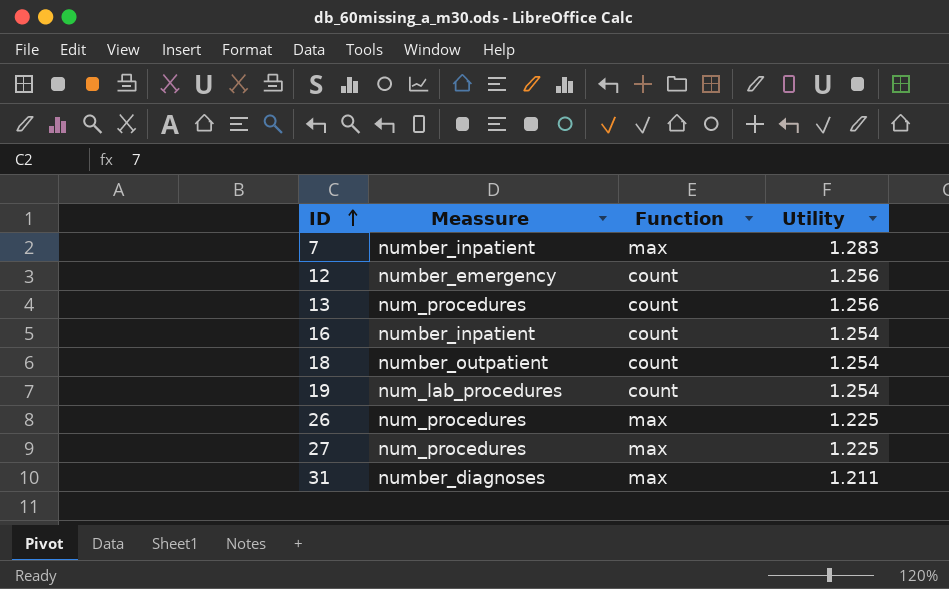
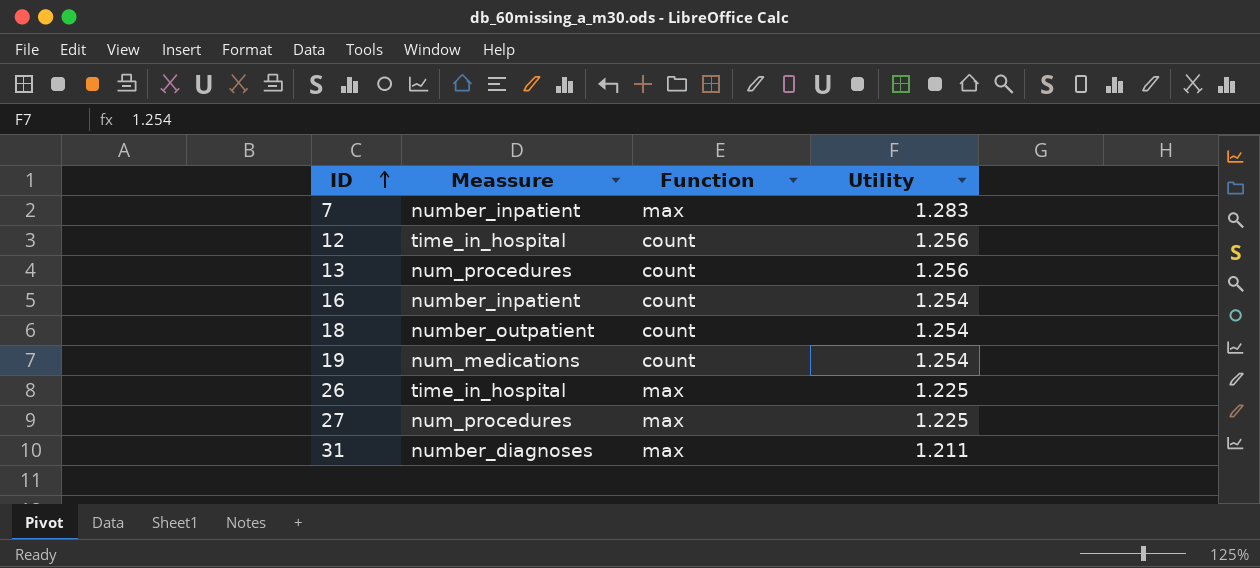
12 | Meassure: number_emergency -> time_in_hospital
19 | Meassure: num_lab_procedures -> num_medications
26 | Meassure: num_procedures -> time_in_hospital

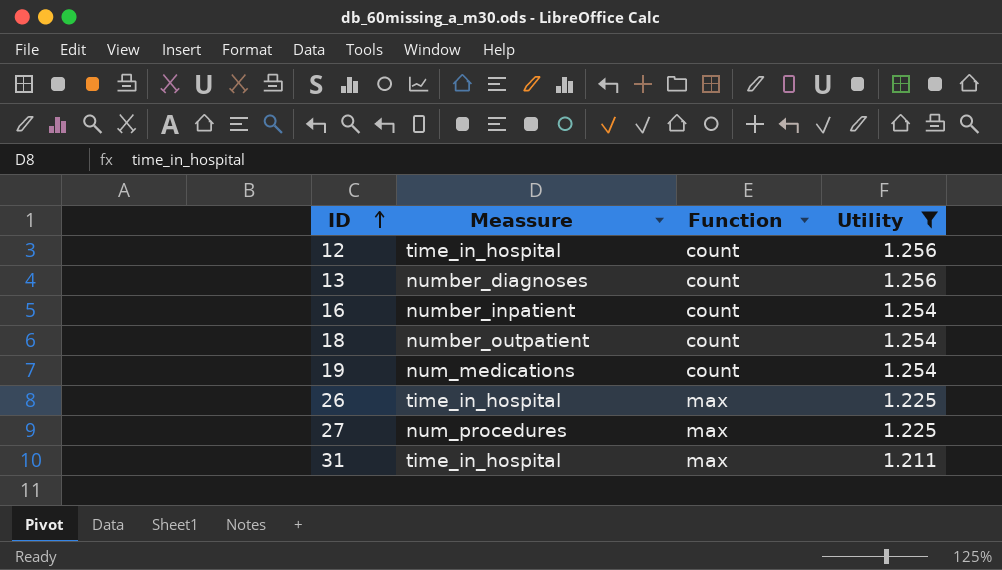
filter: none -> Utility != 1.283
13 | Meassure: num_procedures -> number_diagnoses
31 | Meassure: number_diagnoses -> time_in_hospital

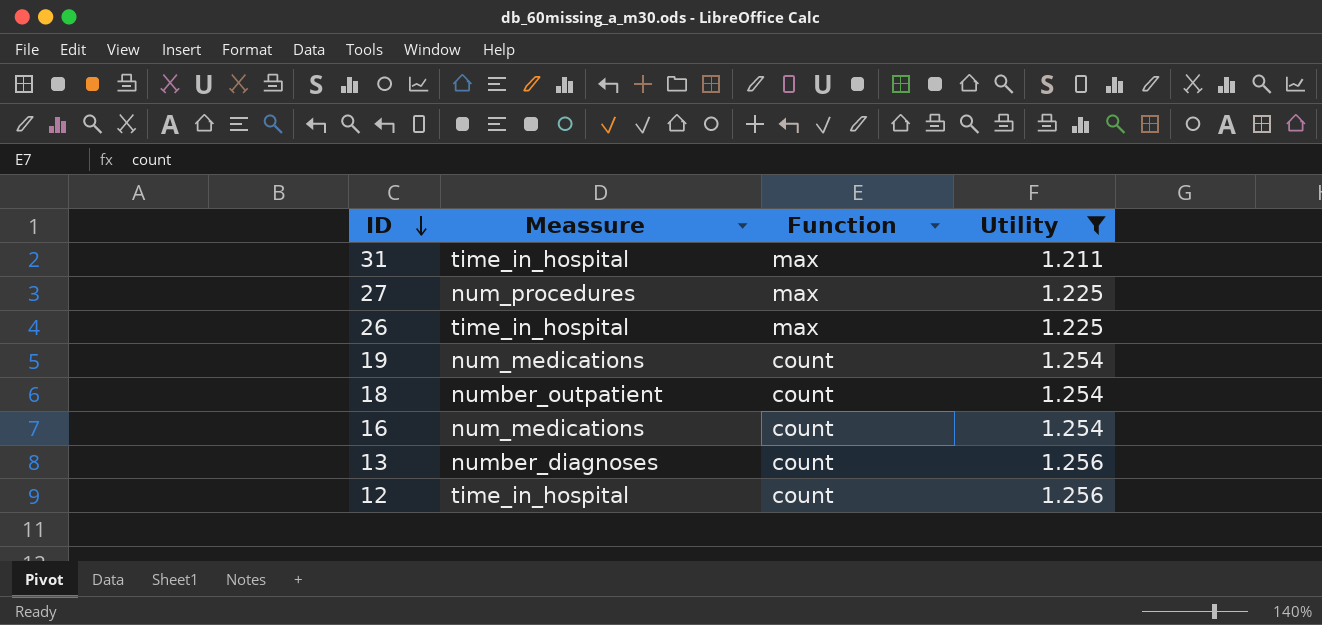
row order: ID ascending -> ID descending
16 | Meassure: number_inpatient -> num_medications

